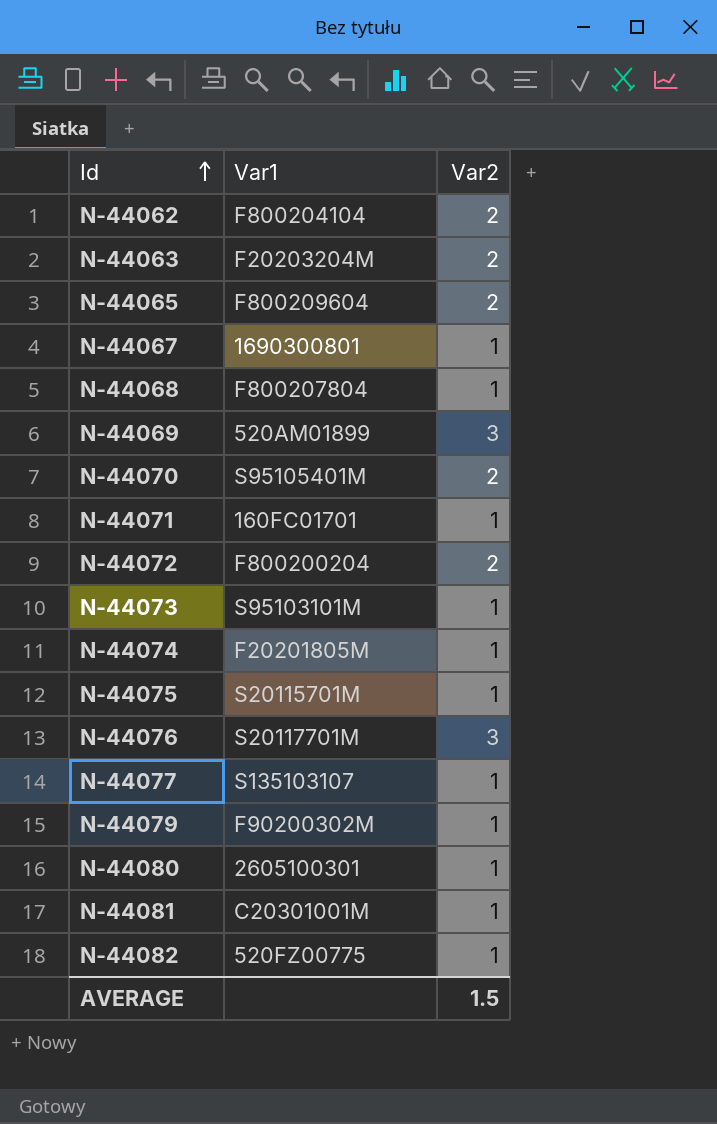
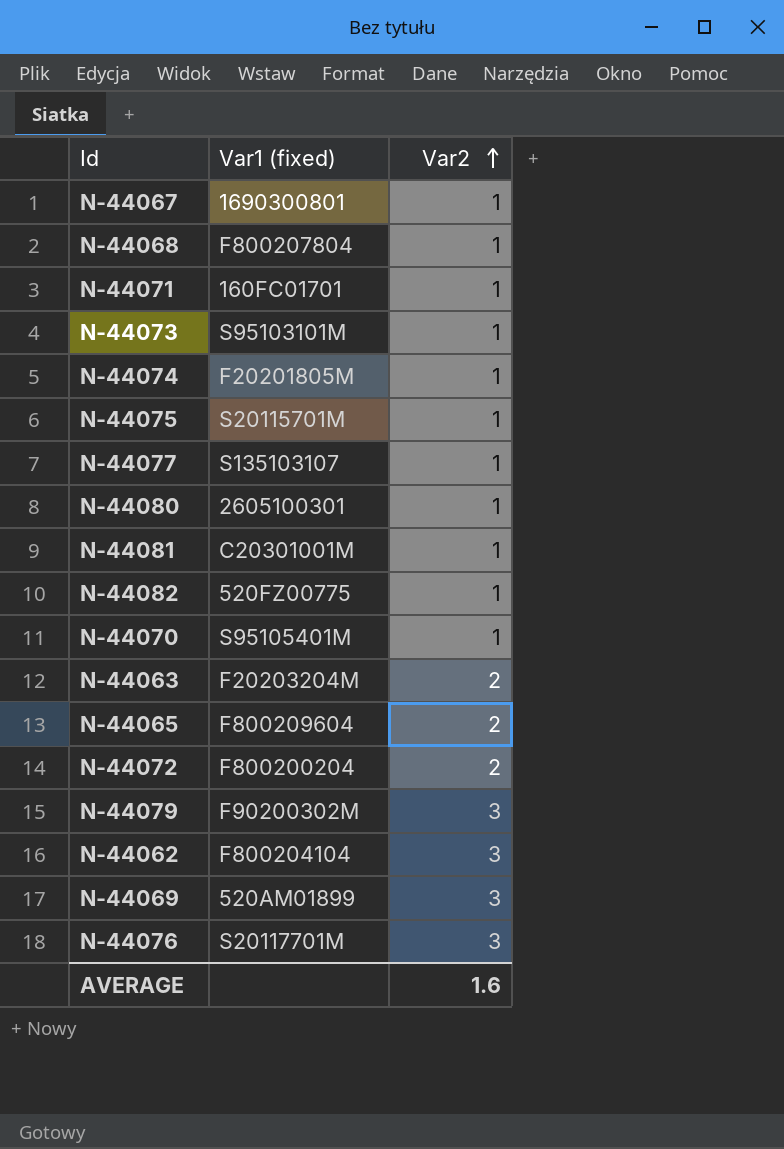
row order: Id ascending -> Var2 ascending
column name: Var1 -> Var1 (fixed)
N-44070 | Var2: 2 -> 1
N-44079 | Var2: 1 -> 3
N-44062 | Var2: 2 -> 3
AVERAGE | Var2: 1.5 -> 1.6

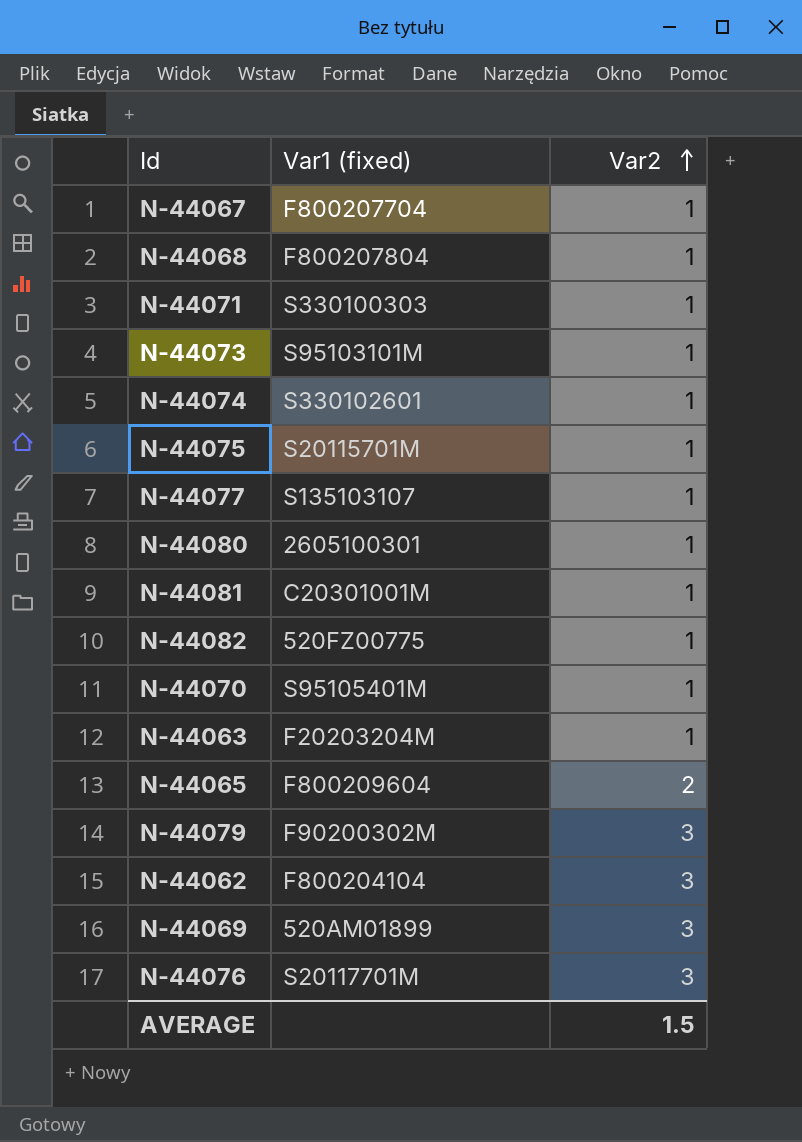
row N-44072: F800200204 | 2 -> none
N-44067 | Var1 (fixed): 1690300801 -> F800207704
N-44071 | Var1 (fixed): 160FC01701 -> S330100303
N-44074 | Var1 (fixed): F20201805M -> S330102601
N-44063 | Var2: 2 -> 1
AVERAGE | Var2: 1.6 -> 1.5

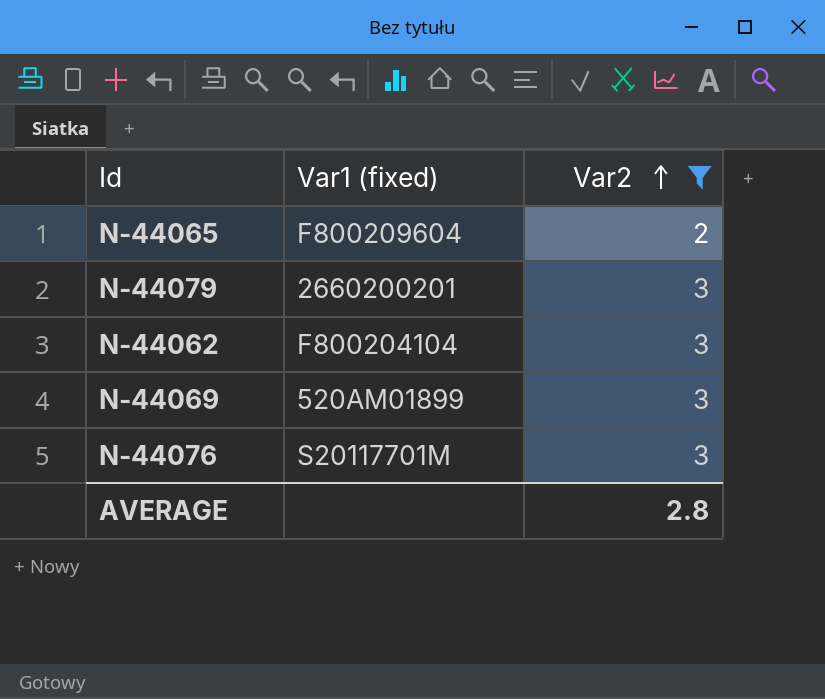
filter: none -> Var2 != 1
N-44079 | Var1 (fixed): F90200302M -> 2660200201
AVERAGE | Var2: 1.5 -> 2.8

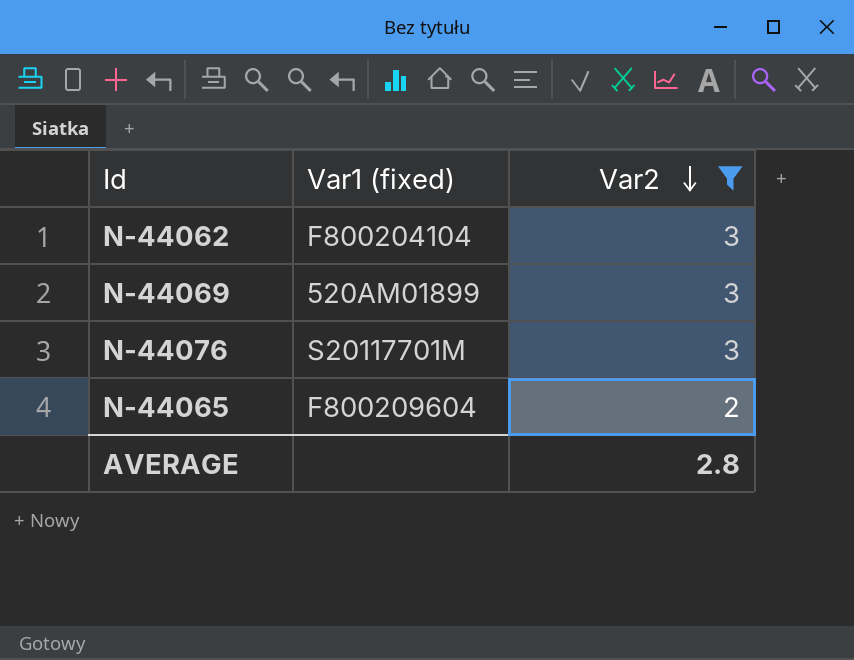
row order: Var2 ascending -> Var2 descending
row N-44079: 2660200201 | 3 -> none

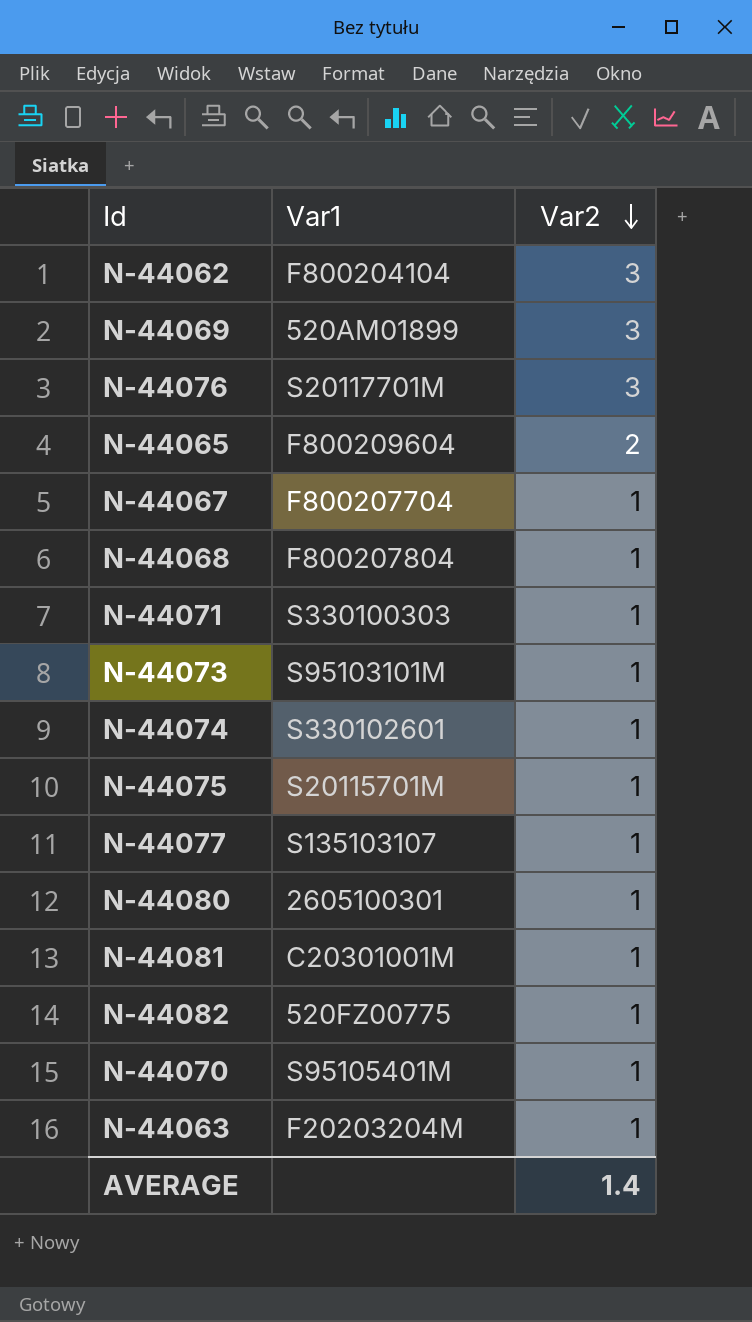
filter: Var2 != 1 -> none
column name: Var1 (fixed) -> Var1
AVERAGE | Var2: 2.8 -> 1.4

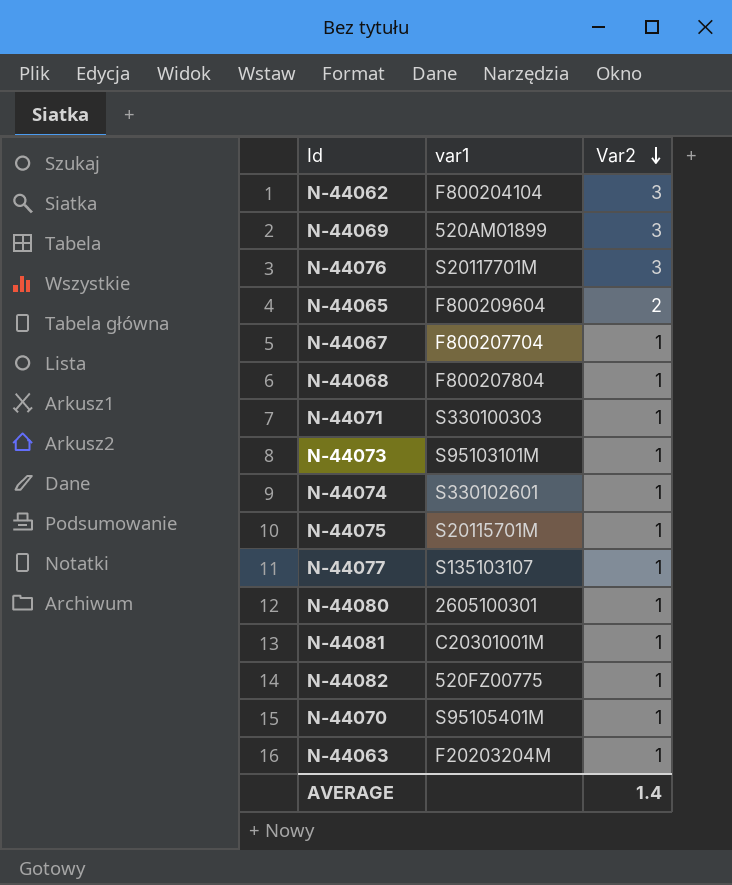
column name: Var1 -> var1

